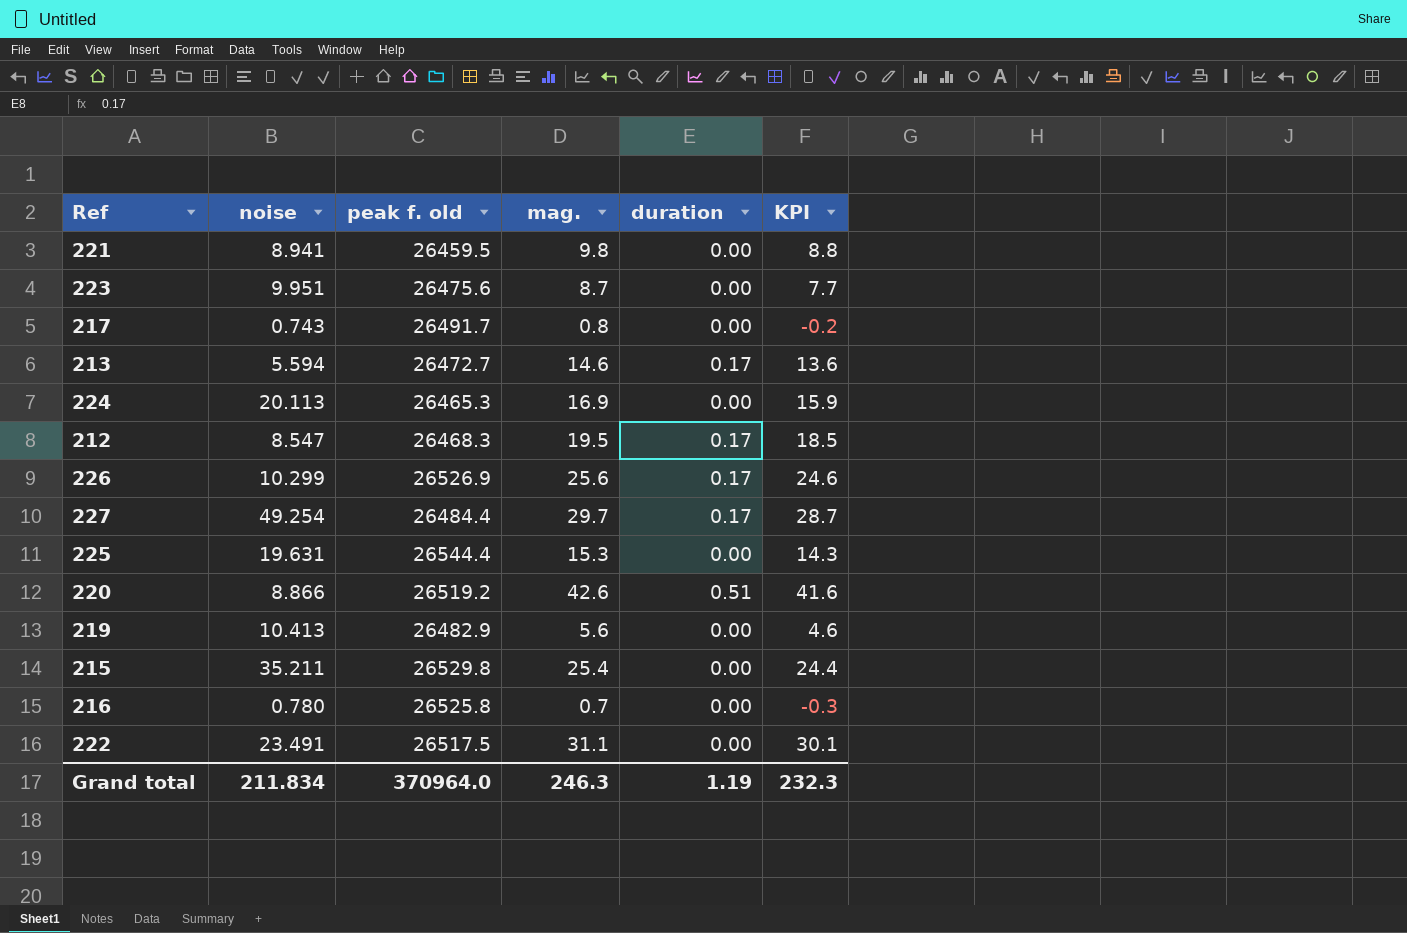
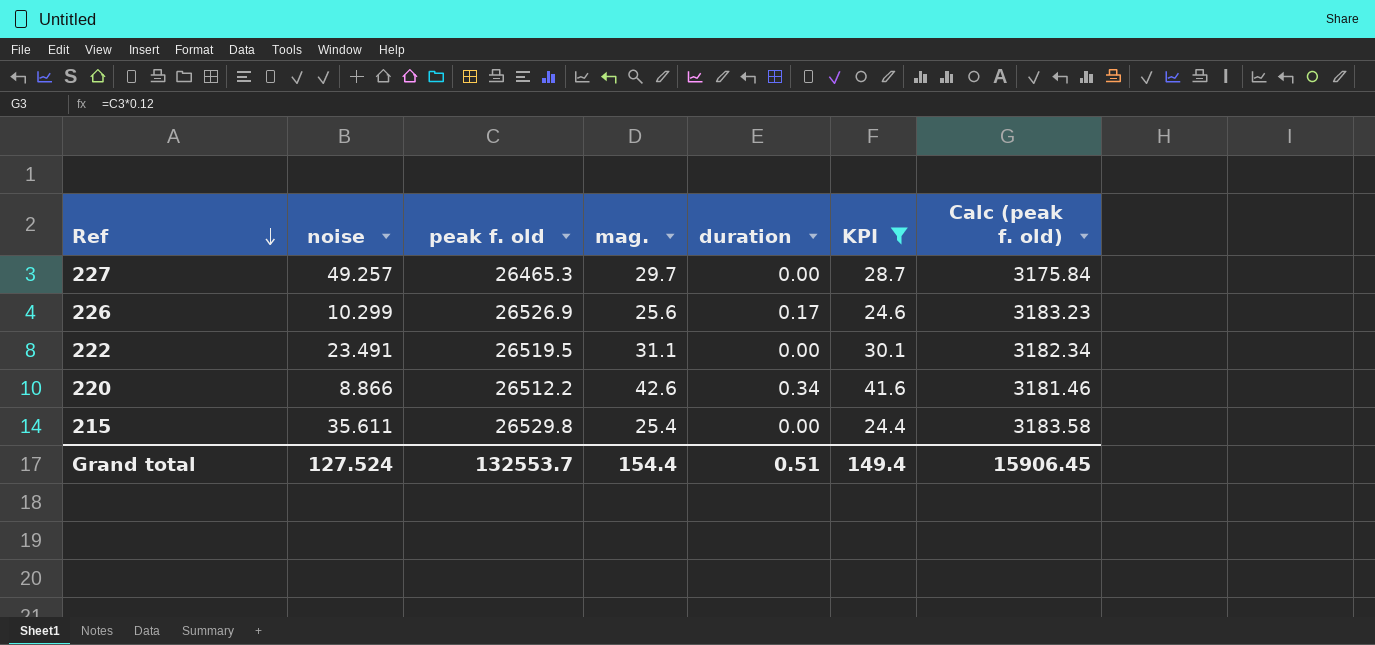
filter: none -> KPI >= 24.4
row order: none -> Ref descending
column Calc (peak f. old) | formula: none -> [peak f. old] * 0.12
227 | noise: 49.254 -> 49.257
227 | peak f. old: 26484.4 -> 26465.3
227 | duration: 0.17 -> 0.00
222 | peak f. old: 26517.5 -> 26519.5
220 | peak f. old: 26519.2 -> 26512.2
220 | duration: 0.51 -> 0.34
215 | noise: 35.211 -> 35.611
Grand total | noise: 211.834 -> 127.524
Grand total | peak f. old: 370964.0 -> 132553.7
Grand total | mag.: 246.3 -> 154.4
Grand total | duration: 1.19 -> 0.51
Grand total | KPI: 232.3 -> 149.4

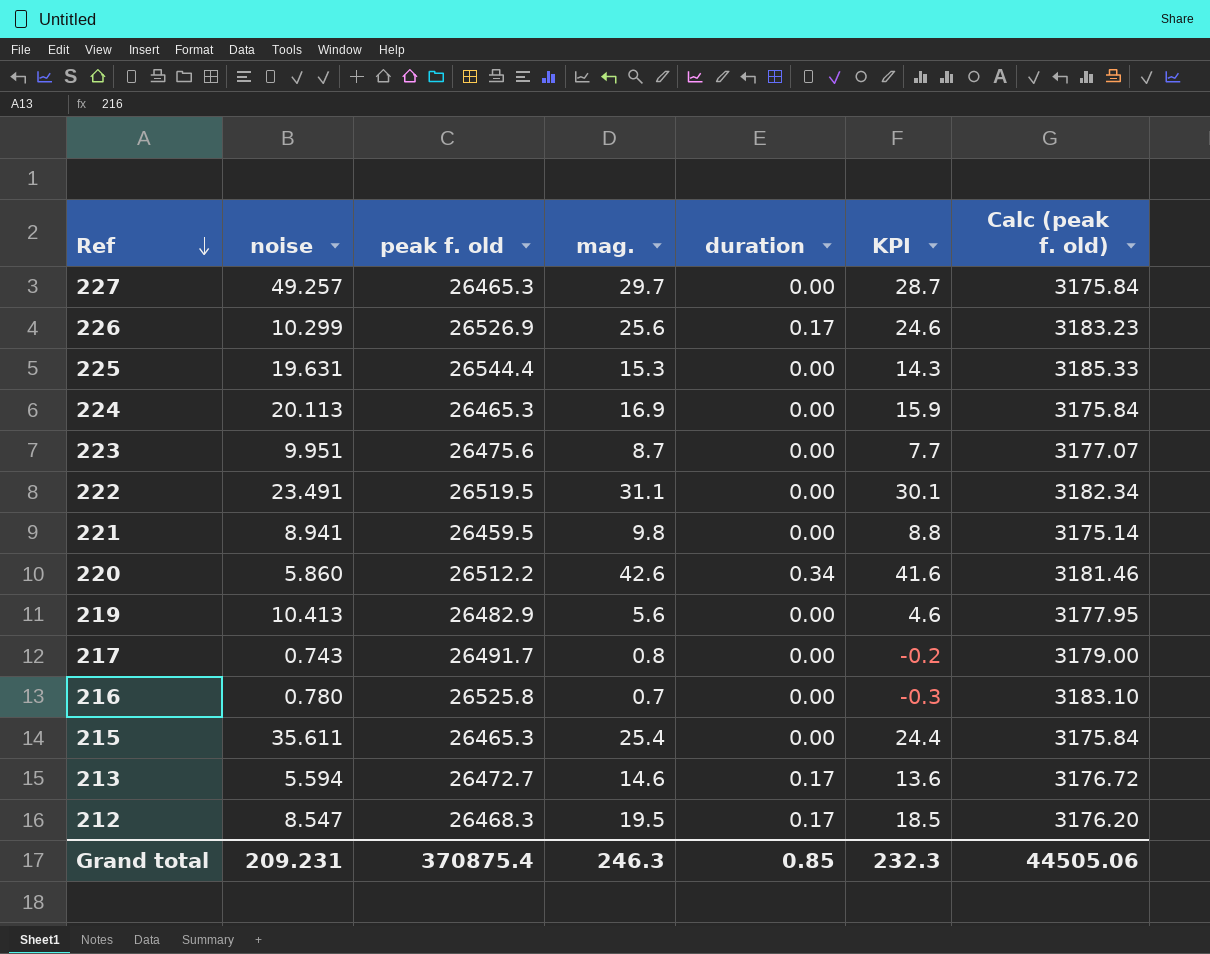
filter: KPI >= 24.4 -> none
220 | noise: 8.866 -> 5.860
215 | peak f. old: 26529.8 -> 26465.3
215 | Calc (peak f. old): 3183.58 -> 3175.84
Grand total | noise: 127.524 -> 209.231
Grand total | peak f. old: 132553.7 -> 370875.4
Grand total | mag.: 154.4 -> 246.3
Grand total | duration: 0.51 -> 0.85
Grand total | KPI: 149.4 -> 232.3
Grand total | Calc (peak f. old): 15906.45 -> 44505.06

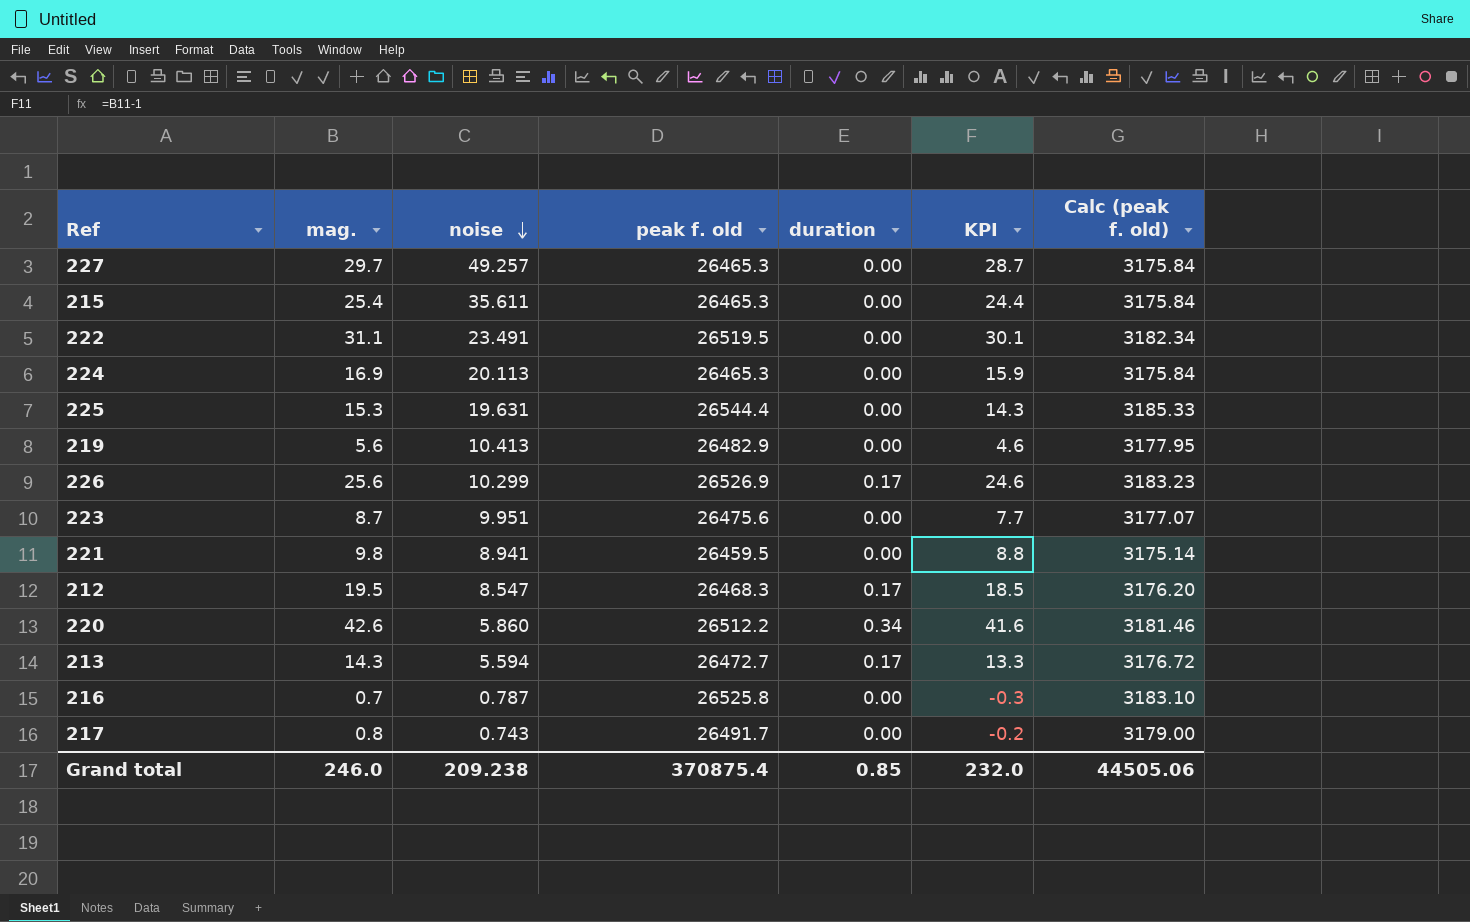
row order: Ref descending -> noise descending
column mag. | position: 4 -> 2
213 | mag.: 14.6 -> 14.3
213 | KPI: 13.6 -> 13.3
216 | noise: 0.780 -> 0.787
Grand total | mag.: 246.3 -> 246.0
Grand total | noise: 209.231 -> 209.238
Grand total | KPI: 232.3 -> 232.0

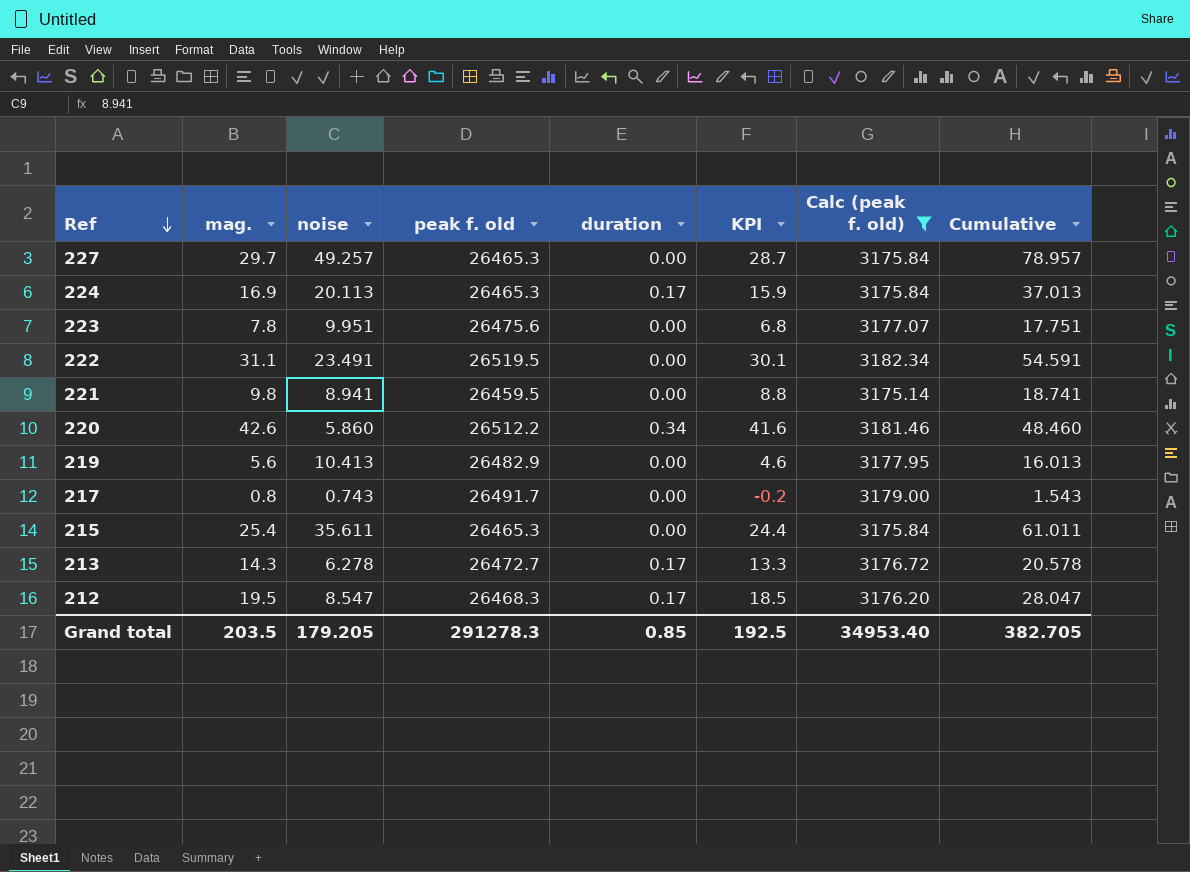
filter: none -> Calc (peak f. old) <= 3182.34
row order: noise descending -> Ref descending
column Cumulative | formula: none -> [mag.] + [noise]
224 | duration: 0.00 -> 0.17
223 | mag.: 8.7 -> 7.8
223 | KPI: 7.7 -> 6.8
213 | noise: 5.594 -> 6.278
Grand total | mag.: 246.0 -> 203.5
Grand total | noise: 209.238 -> 179.205
Grand total | peak f. old: 370875.4 -> 291278.3
Grand total | KPI: 232.0 -> 192.5
Grand total | Calc (peak f. old): 44505.06 -> 34953.40

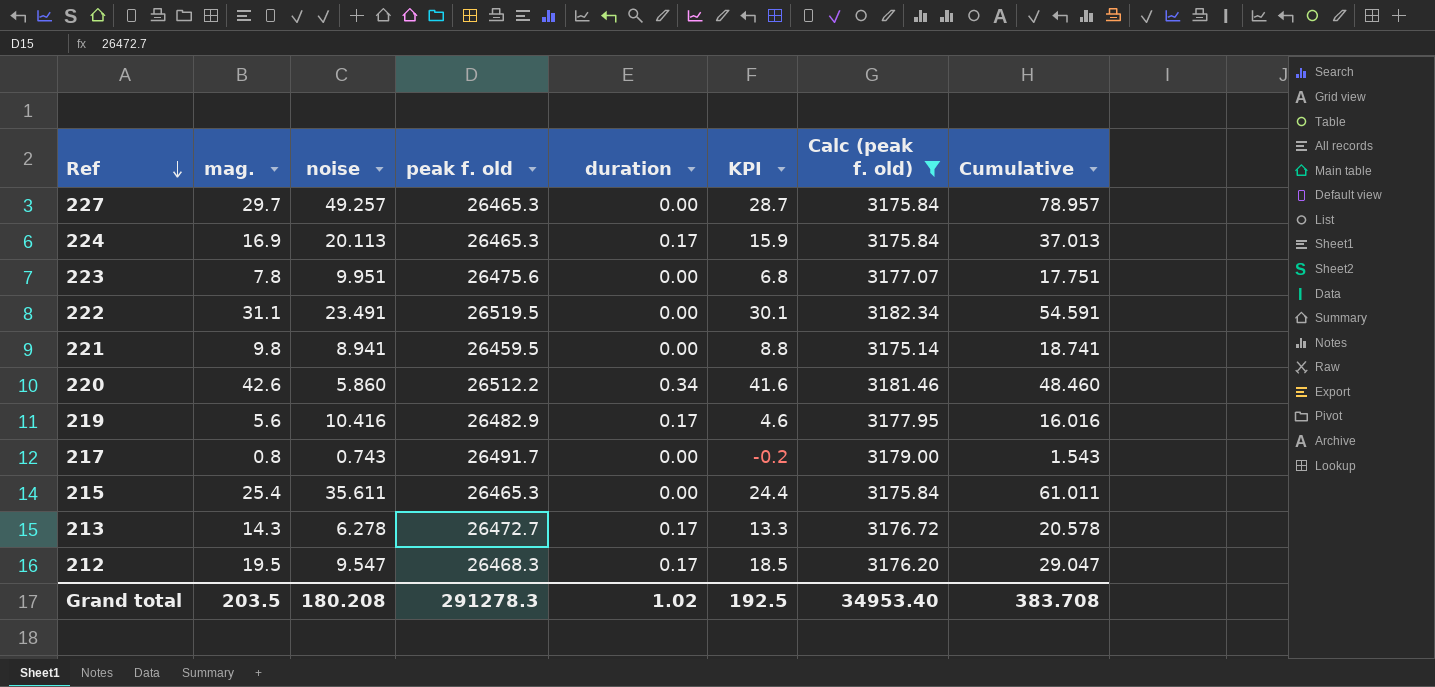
219 | noise: 10.413 -> 10.416
219 | duration: 0.00 -> 0.17
219 | Cumulative: 16.013 -> 16.016
212 | noise: 8.547 -> 9.547
212 | Cumulative: 28.047 -> 29.047
Grand total | noise: 179.205 -> 180.208
Grand total | duration: 0.85 -> 1.02
Grand total | Cumulative: 382.705 -> 383.708

